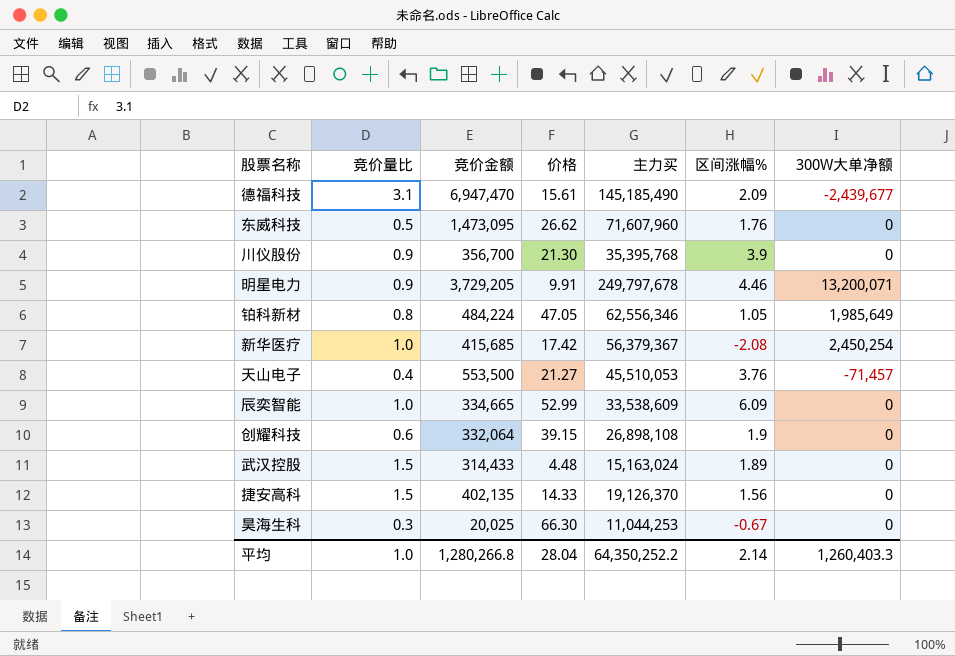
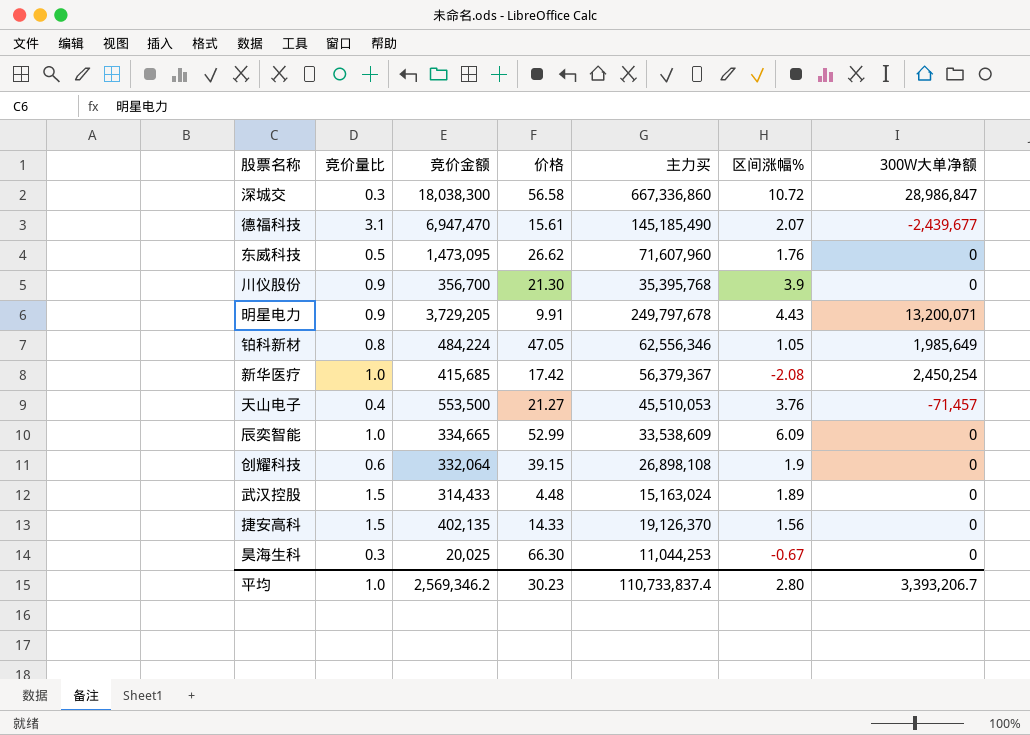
row 深城交: none -> 0.3 | 18,038,300 | 56.58 | 667,336,860 | 10.72 | 28,986,847
德福科技 | 区间涨幅%: 2.09 -> 2.07
明星电力 | 区间涨幅%: 4.46 -> 4.43
平均 | 竞价金额: 1,280,266.8 -> 2,569,346.2
平均 | 价格: 28.04 -> 30.23
平均 | 主力买: 64,350,252.2 -> 110,733,837.4
平均 | 区间涨幅%: 2.14 -> 2.80
平均 | 300W大单净额: 1,260,403.3 -> 3,393,206.7

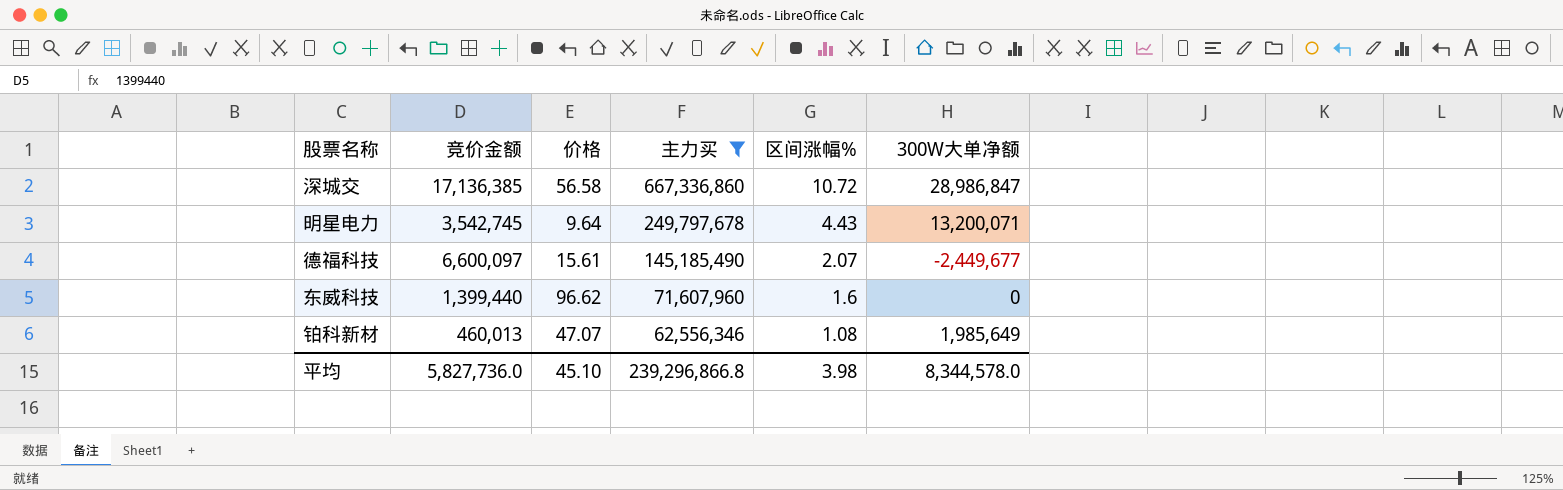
filter: none -> 主力买 >= 62,556,346
row order: none -> 主力买 descending
column 竞价量比 | position: 2 -> none
深城交 | 竞价金额: 18,038,300 -> 17,136,385
明星电力 | 竞价金额: 3,729,205 -> 3,542,745
明星电力 | 价格: 9.91 -> 9.64
德福科技 | 竞价金额: 6,947,470 -> 6,600,097
德福科技 | 300W大单净额: -2,439,677 -> -2,449,677
东威科技 | 竞价金额: 1,473,095 -> 1,399,440
东威科技 | 价格: 26.62 -> 96.62
东威科技 | 区间涨幅%: 1.76 -> 1.6
铂科新材 | 竞价金额: 484,224 -> 460,013
铂科新材 | 价格: 47.05 -> 47.07
铂科新材 | 区间涨幅%: 1.05 -> 1.08
平均 | 竞价金额: 2,569,346.2 -> 5,827,736.0
平均 | 价格: 30.23 -> 45.10
平均 | 主力买: 110,733,837.4 -> 239,296,866.8
平均 | 区间涨幅%: 2.80 -> 3.98
平均 | 300W大单净额: 3,393,206.7 -> 8,344,578.0

